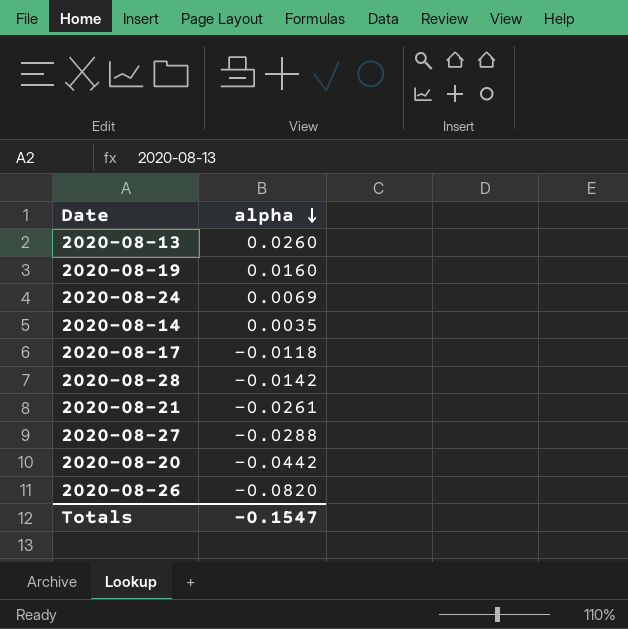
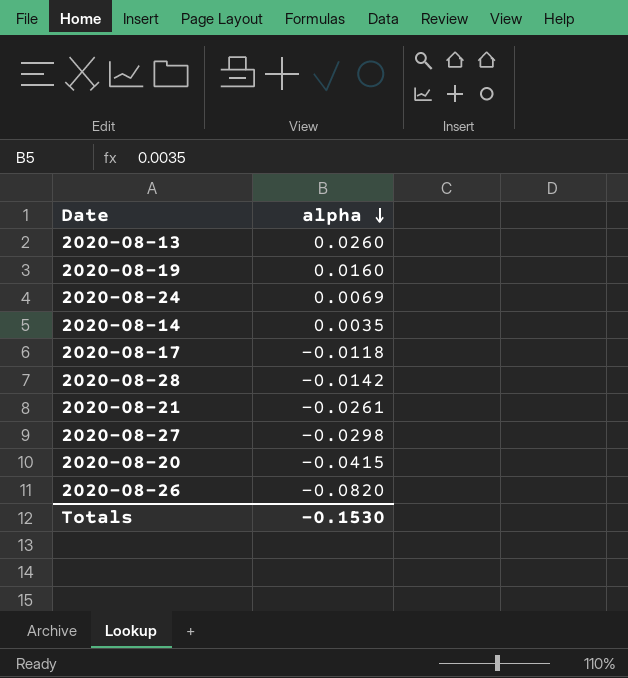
2020-08-27 | alpha: -0.0288 -> -0.0298
2020-08-20 | alpha: -0.0442 -> -0.0415
Totals | alpha: -0.1547 -> -0.1530

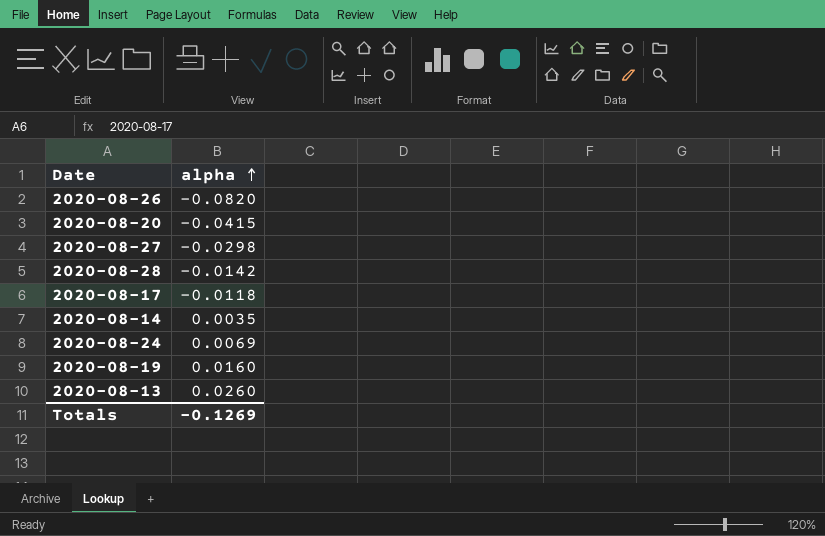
row order: alpha descending -> alpha ascending
row 2020-08-21: -0.0261 -> none
Totals | alpha: -0.1530 -> -0.1269

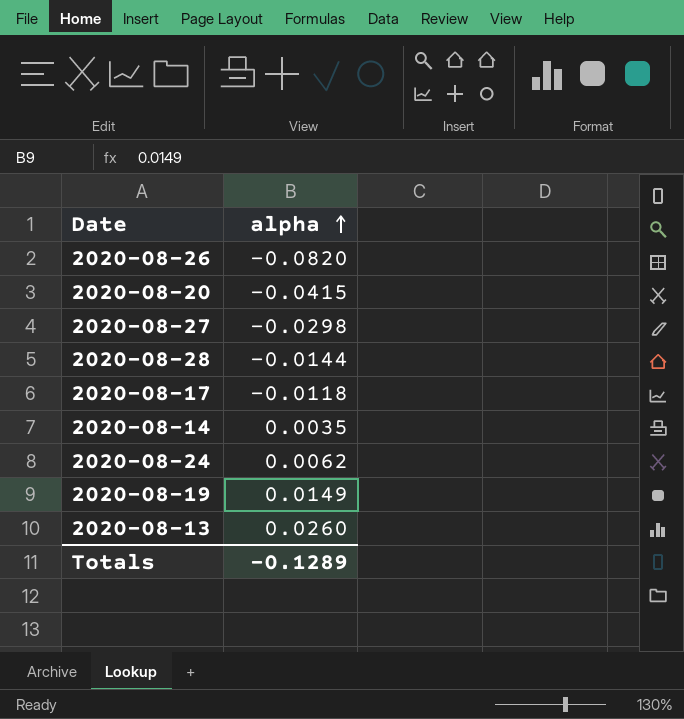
2020-08-28 | alpha: -0.0142 -> -0.0144
2020-08-24 | alpha: 0.0069 -> 0.0062
2020-08-19 | alpha: 0.0160 -> 0.0149
Totals | alpha: -0.1269 -> -0.1289

